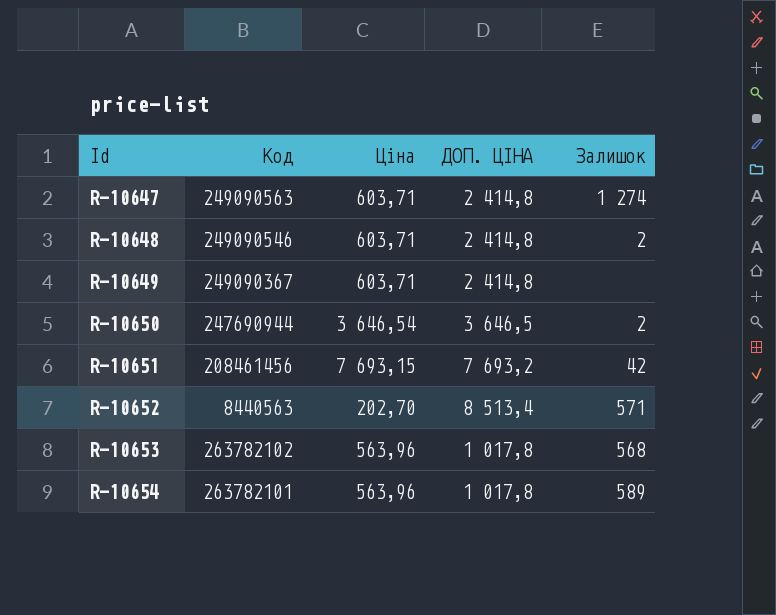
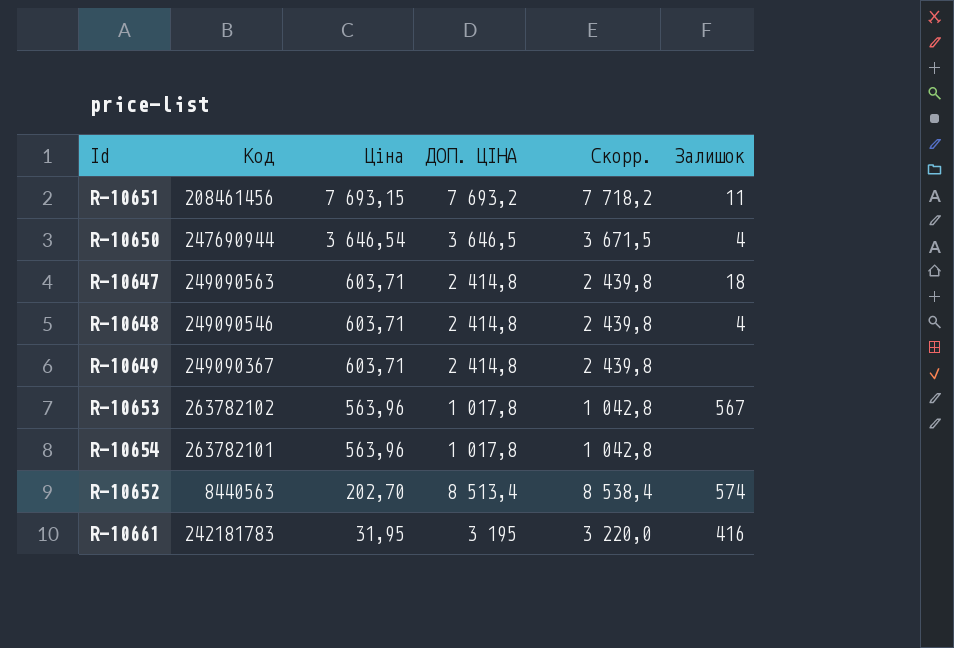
row order: Id ascending -> Ціна descending
column Скорр. | formula: none -> [ДОП. ЦІНА] + 25
R-10651 | Залишок: 42 -> 11
R-10650 | Залишок: 2 -> 4
R-10647 | Залишок: 1 274 -> 18
R-10648 | Залишок: 2 -> 4
R-10653 | Залишок: 568 -> 567
R-10654 | Залишок: 589 -> none
R-10652 | Залишок: 571 -> 574
row R-10661: none -> 242181783 | 31,95 | 3 195 | 3 220,0 | 416

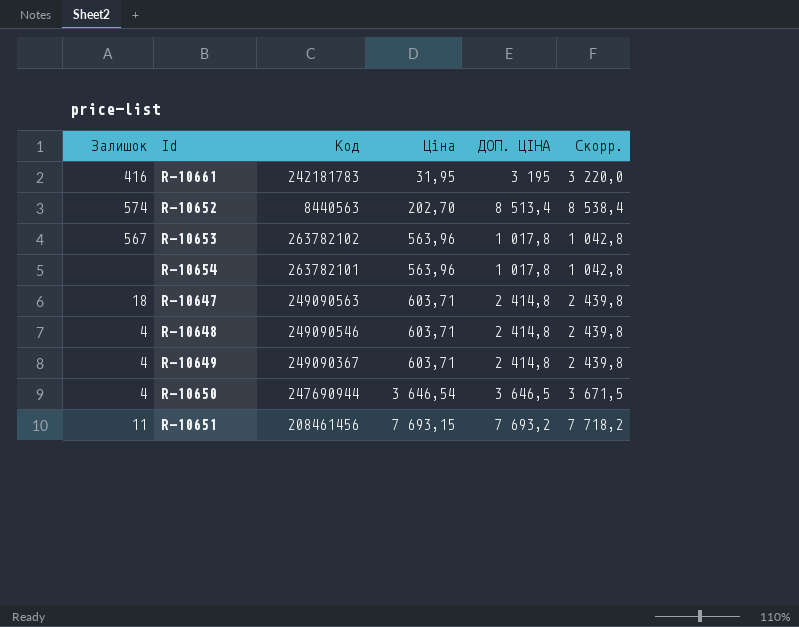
row order: Ціна descending -> Ціна ascending
column Залишок | position: 6 -> 1
R-10649 | Залишок: none -> 4

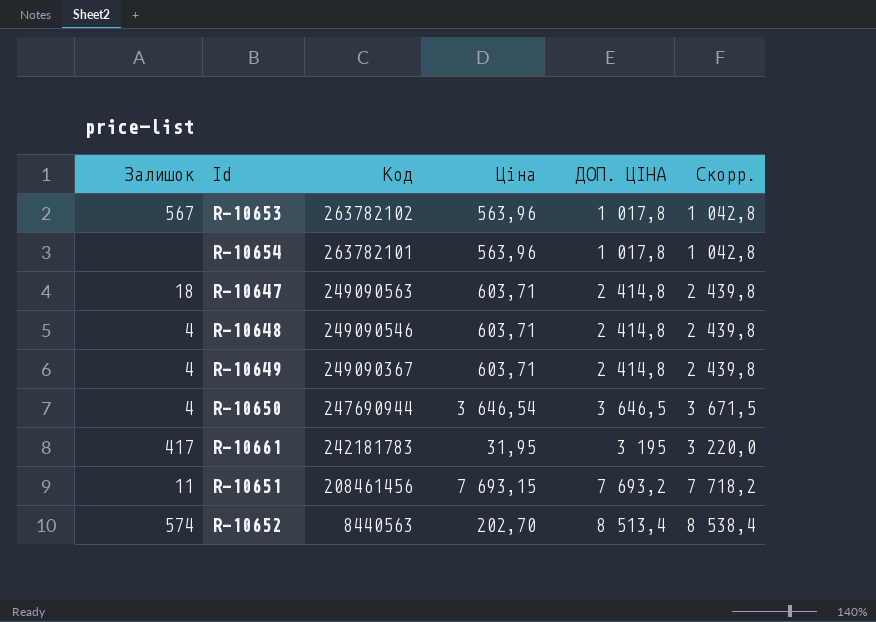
row order: Ціна ascending -> Код descending
R-10661 | Залишок: 416 -> 417

